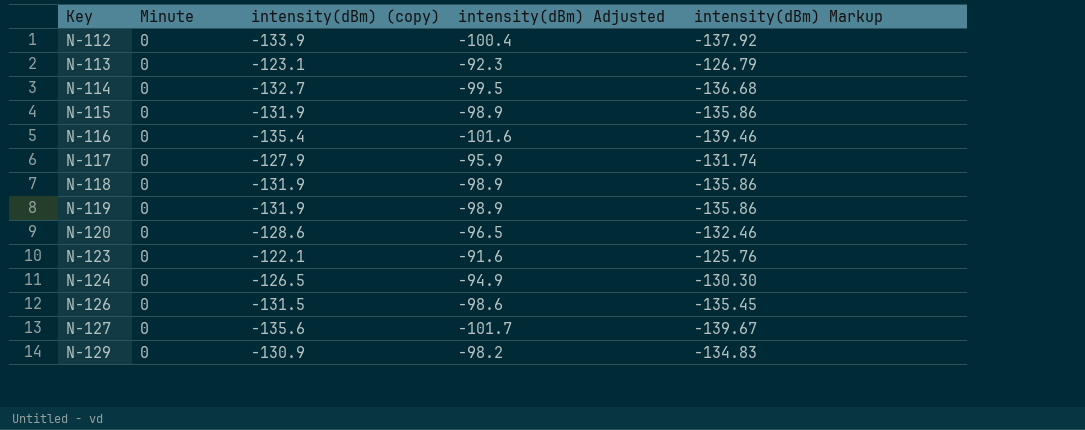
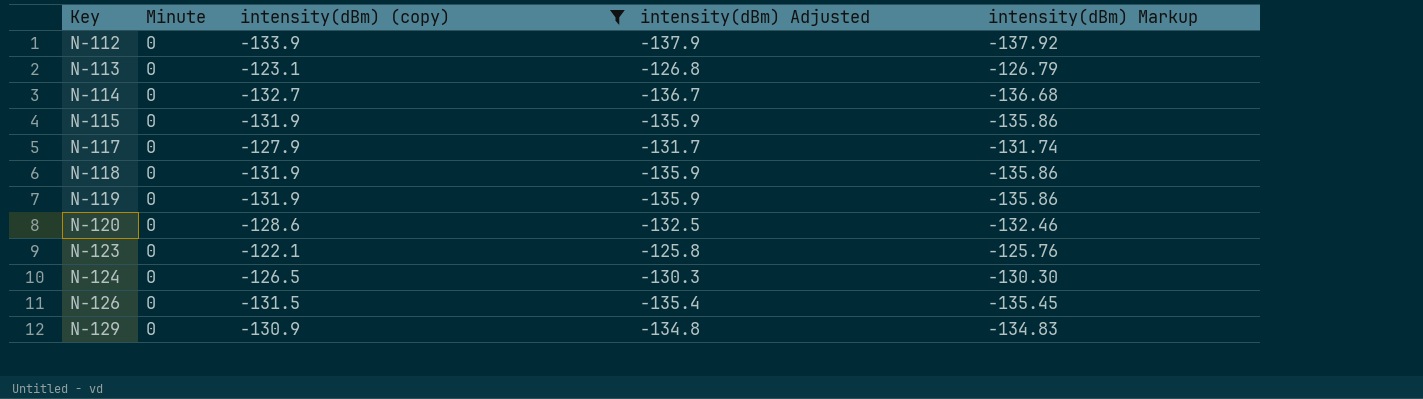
filter: none -> intensity(dBm) (copy) >= -133.9
column intensity(dBm) Adjusted | formula: [intensity(dBm) (copy)] * 0.75 -> [intensity(dBm) (copy)] * 1.03

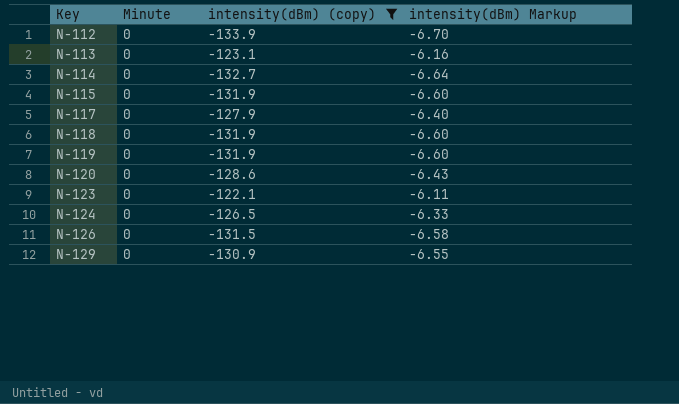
column intensity(dBm) Adjusted | formula: [intensity(dBm) (copy)] * 1.03 -> none
column intensity(dBm) Markup | formula: [intensity(dBm) (copy)] * 1.03 -> [intensity(dBm) (copy)] * 0.05

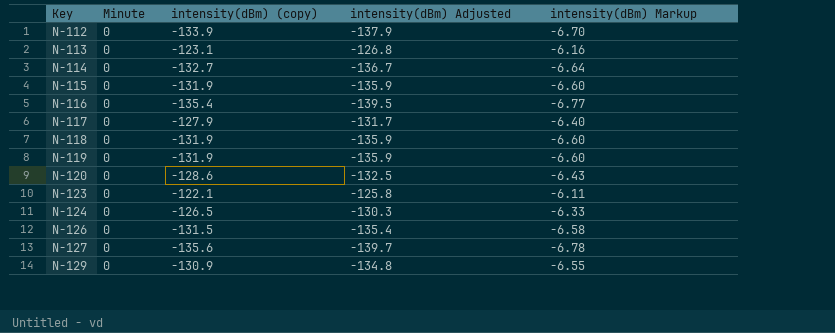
filter: intensity(dBm) (copy) >= -133.9 -> none
column intensity(dBm) Adjusted | formula: none -> [intensity(dBm) (copy)] * 1.03

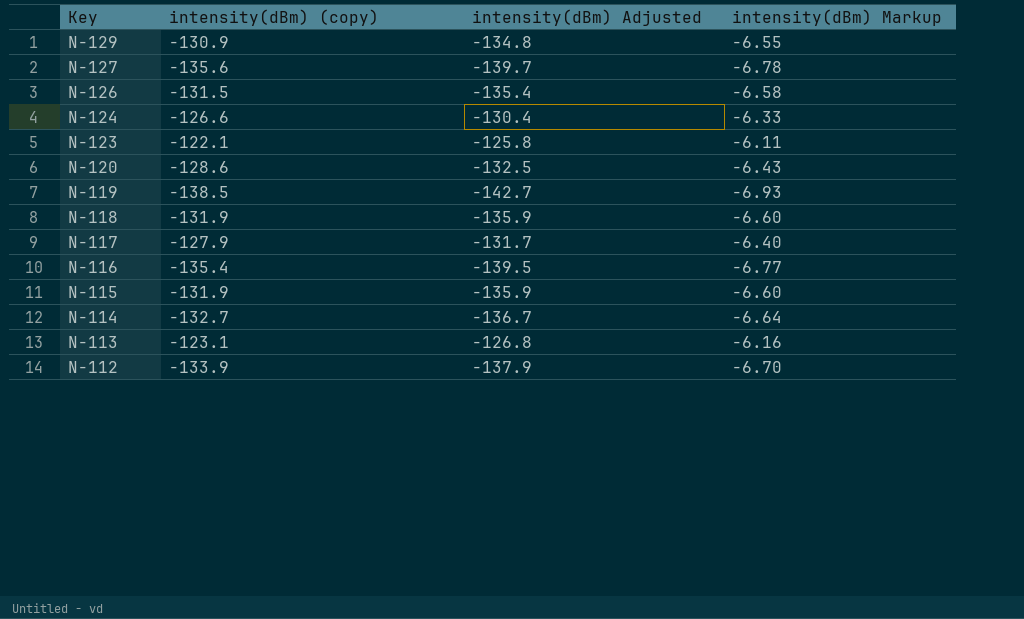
row order: Key ascending -> Key descending
column Minute | position: 2 -> none
N-124 | intensity(dBm) (copy): -126.5 -> -126.6
N-124 | intensity(dBm) Adjusted: -130.3 -> -130.4
N-119 | intensity(dBm) (copy): -131.9 -> -138.5
N-119 | intensity(dBm) Adjusted: -135.9 -> -142.7
N-119 | intensity(dBm) Markup: -6.60 -> -6.93

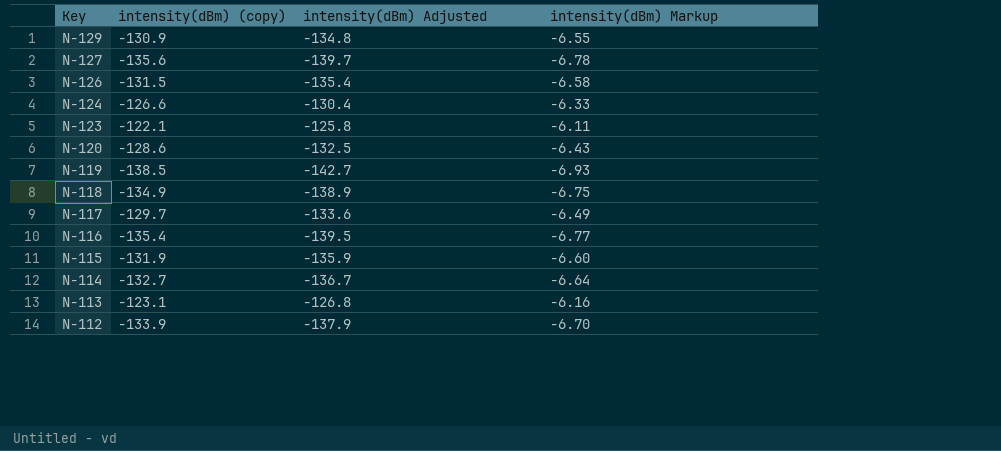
N-118 | intensity(dBm) (copy): -131.9 -> -134.9
N-118 | intensity(dBm) Adjusted: -135.9 -> -138.9
N-118 | intensity(dBm) Markup: -6.60 -> -6.75
N-117 | intensity(dBm) (copy): -127.9 -> -129.7
N-117 | intensity(dBm) Adjusted: -131.7 -> -133.6
N-117 | intensity(dBm) Markup: -6.40 -> -6.49

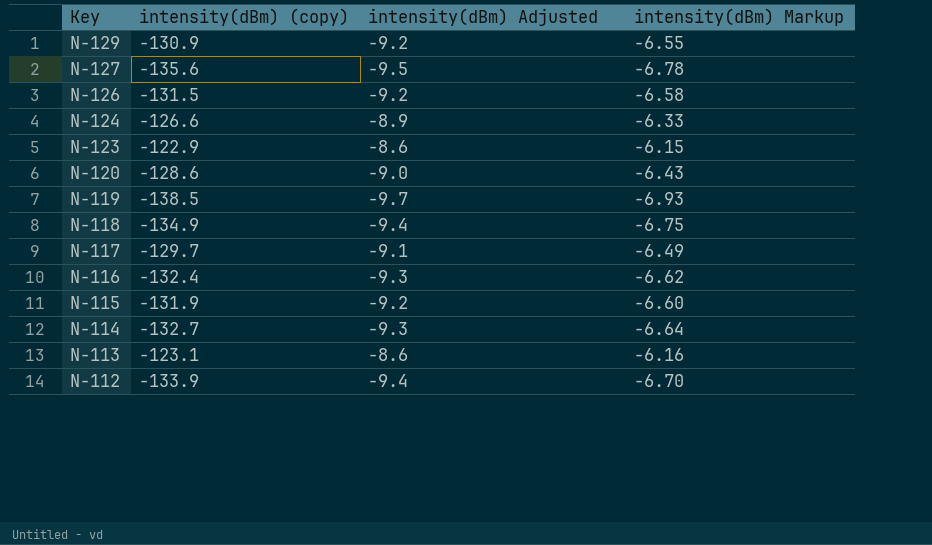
column intensity(dBm) Adjusted | formula: [intensity(dBm) (copy)] * 1.03 -> [intensity(dBm) (copy)] * 0.07
N-123 | intensity(dBm) (copy): -122.1 -> -122.9
N-123 | intensity(dBm) Markup: -6.11 -> -6.15
N-116 | intensity(dBm) (copy): -135.4 -> -132.4
N-116 | intensity(dBm) Markup: -6.77 -> -6.62

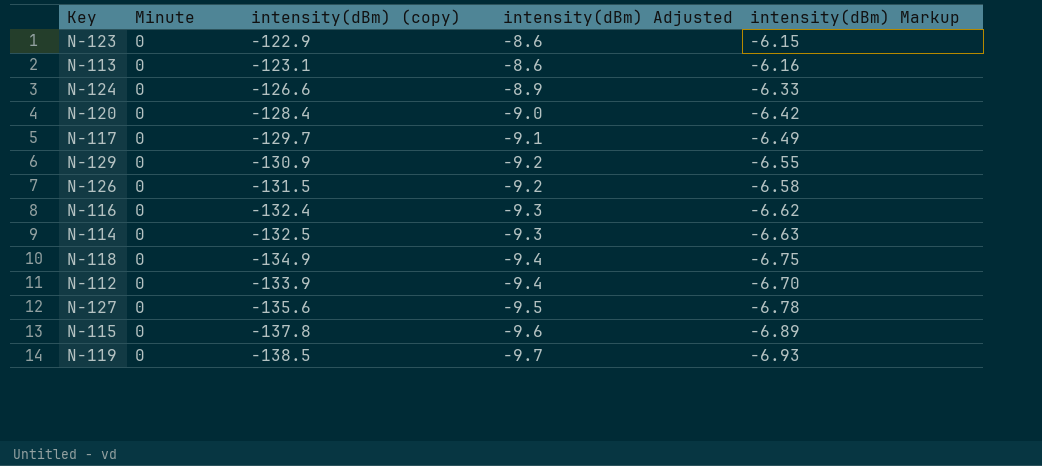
row order: Key descending -> intensity(dBm) Adjusted descending
column Minute | position: none -> 2
N-120 | intensity(dBm) (copy): -128.6 -> -128.4
N-120 | intensity(dBm) Markup: -6.43 -> -6.42
N-114 | intensity(dBm) (copy): -132.7 -> -132.5
N-114 | intensity(dBm) Markup: -6.64 -> -6.63
N-115 | intensity(dBm) (copy): -131.9 -> -137.8
N-115 | intensity(dBm) Adjusted: -9.2 -> -9.6
N-115 | intensity(dBm) Markup: -6.60 -> -6.89

